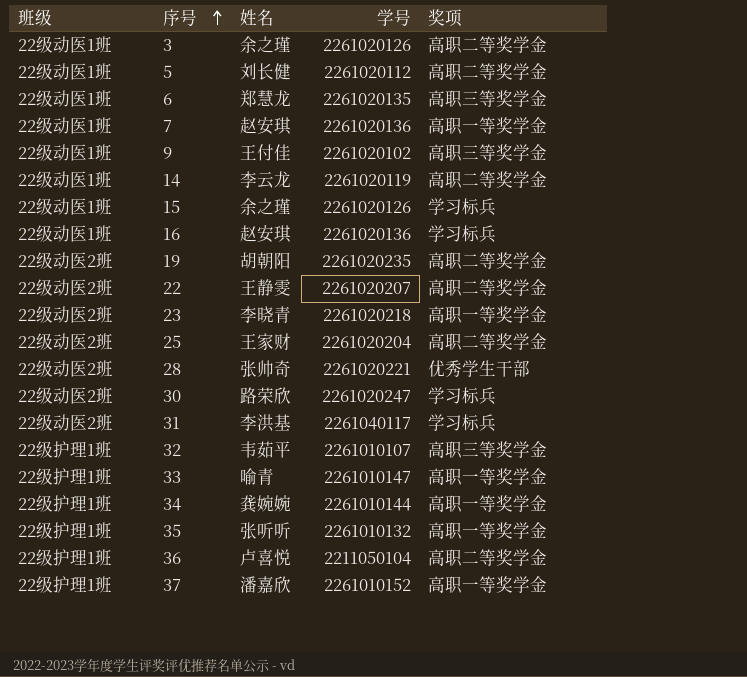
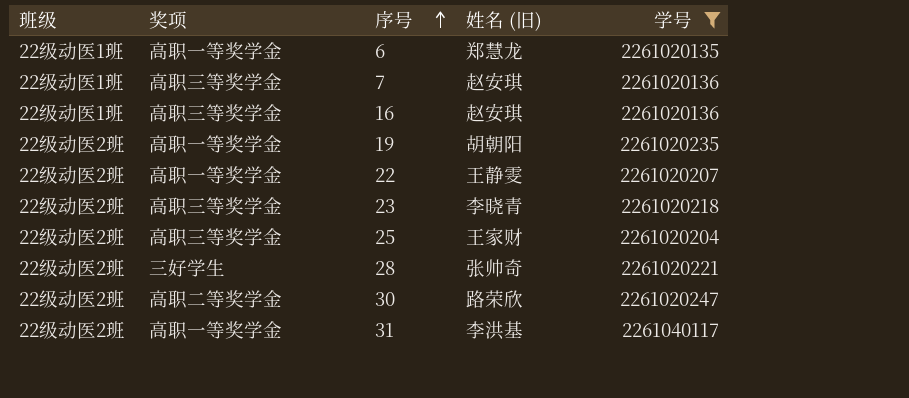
filter: none -> 学号 >= 2261020135
column 奖项 | position: 5 -> 2
column name: 姓名 -> 姓名 (旧)
6 | 奖项: 高职三等奖学金 -> 高职一等奖学金
7 | 奖项: 高职一等奖学金 -> 高职三等奖学金
16 | 奖项: 学习标兵 -> 高职三等奖学金
19 | 奖项: 高职二等奖学金 -> 高职一等奖学金
22 | 奖项: 高职二等奖学金 -> 高职一等奖学金
23 | 奖项: 高职一等奖学金 -> 高职三等奖学金
25 | 奖项: 高职二等奖学金 -> 高职三等奖学金
28 | 奖项: 优秀学生干部 -> 三好学生
30 | 奖项: 学习标兵 -> 高职二等奖学金
31 | 奖项: 学习标兵 -> 高职一等奖学金

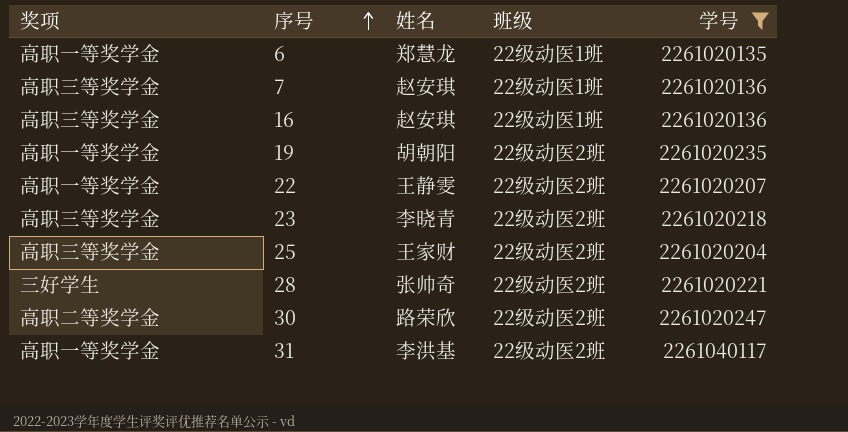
column name: 姓名 (旧) -> 姓名
column 班级 | position: 1 -> 4

